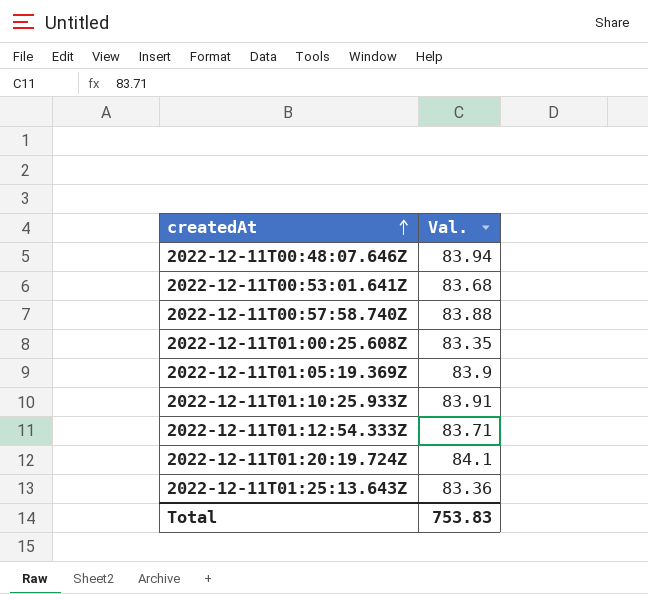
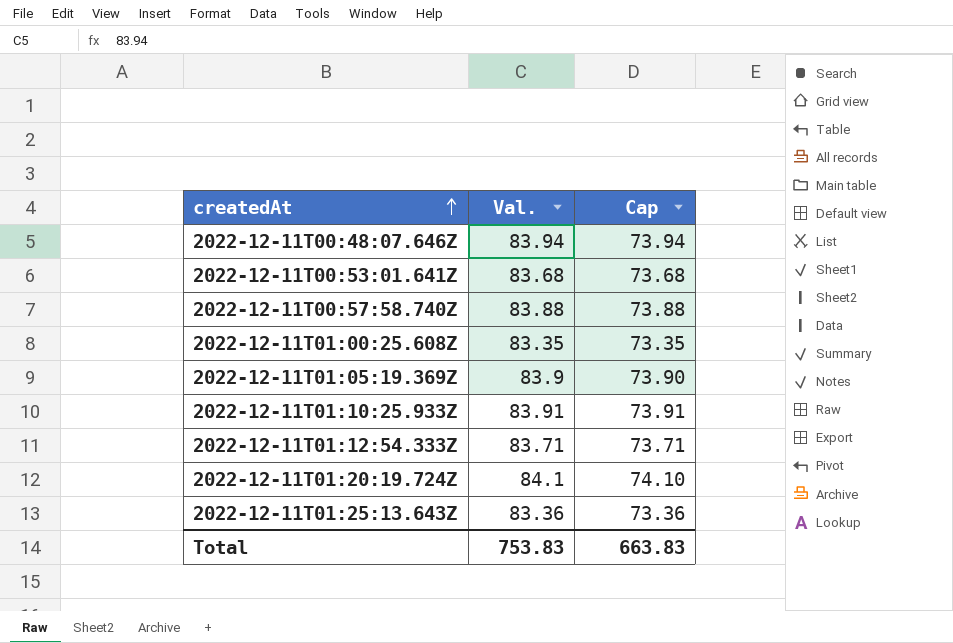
column Cap | formula: none -> [Val.] - 10

